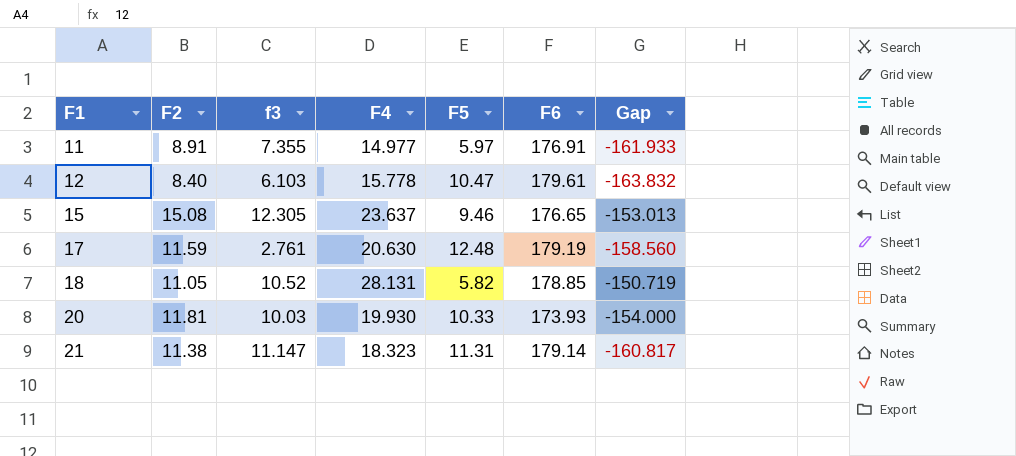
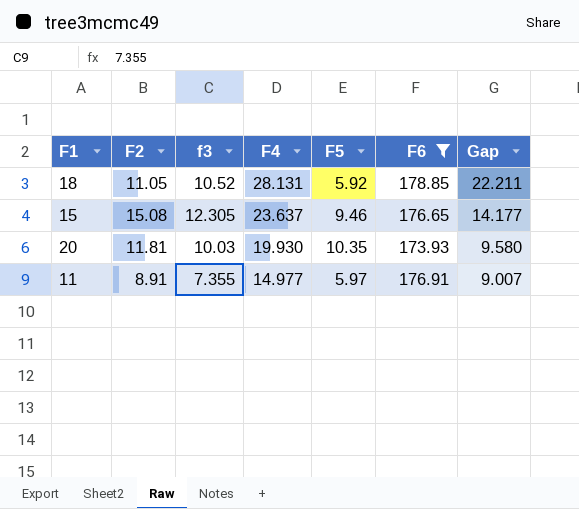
filter: none -> F6 <= 178.85
row order: F1 ascending -> F4 descending
column Gap | formula: [F4] - [F6] -> [F4] - [F5]
18 | F5: 5.82 -> 5.92
20 | F5: 10.33 -> 10.35

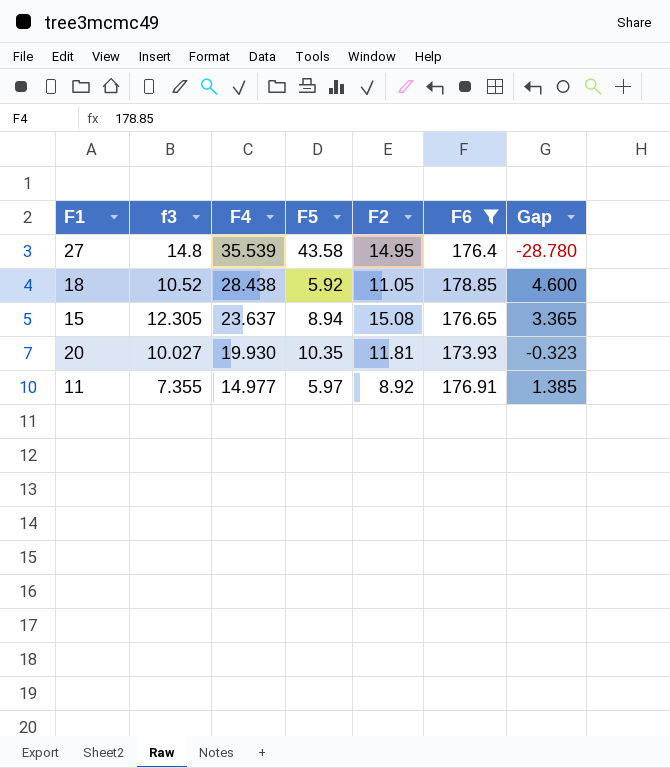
column F2 | position: 2 -> 5
column Gap | formula: [F4] - [F5] -> [f3] - [F5]
row 27: none -> 14.8 | 35.539 | 43.58 | 14.95 | 176.4 | -28.780
18 | F4: 28.131 -> 28.438
15 | F5: 9.46 -> 8.94
20 | f3: 10.03 -> 10.027
11 | F2: 8.91 -> 8.92

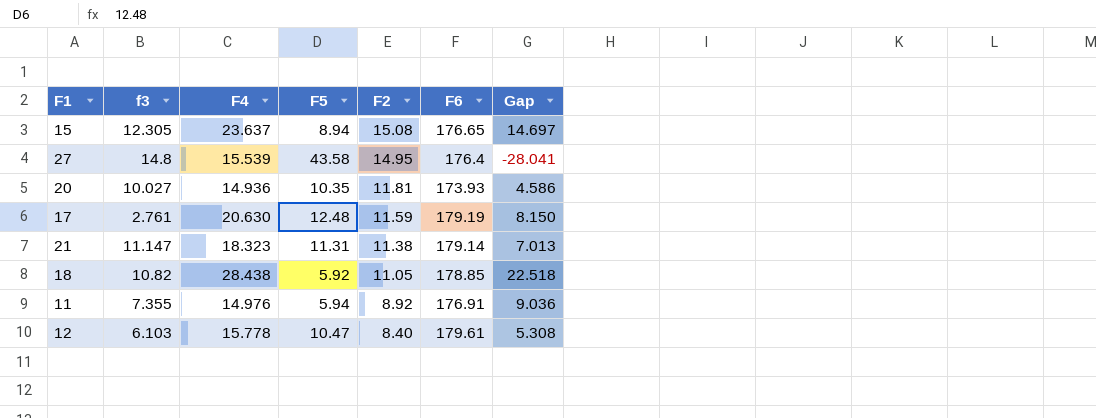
filter: F6 <= 178.85 -> none
row order: F4 descending -> F2 descending
column Gap | formula: [f3] - [F5] -> [F4] - [F5]
27 | F4: 35.539 -> 15.539
20 | F4: 19.930 -> 14.936
18 | f3: 10.52 -> 10.82
11 | F4: 14.977 -> 14.976
11 | F5: 5.97 -> 5.94

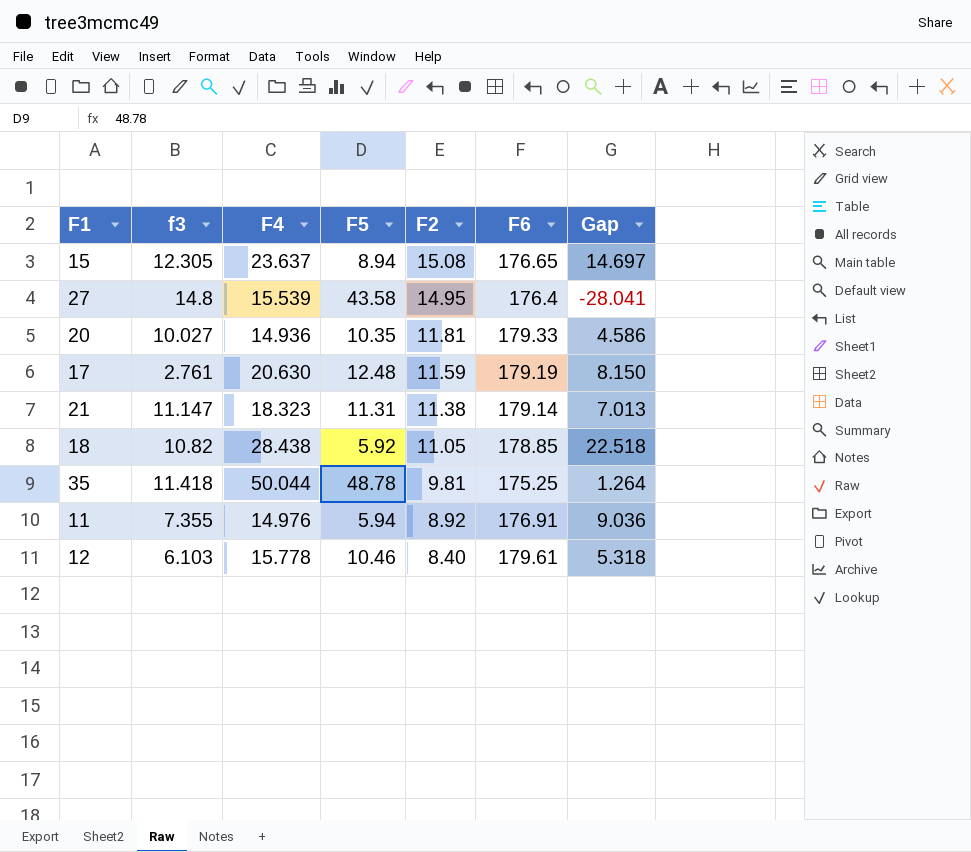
20 | F6: 173.93 -> 179.33
row 35: none -> 11.418 | 50.044 | 48.78 | 9.81 | 175.25 | 1.264
12 | F5: 10.47 -> 10.46
12 | Gap: 5.308 -> 5.318

